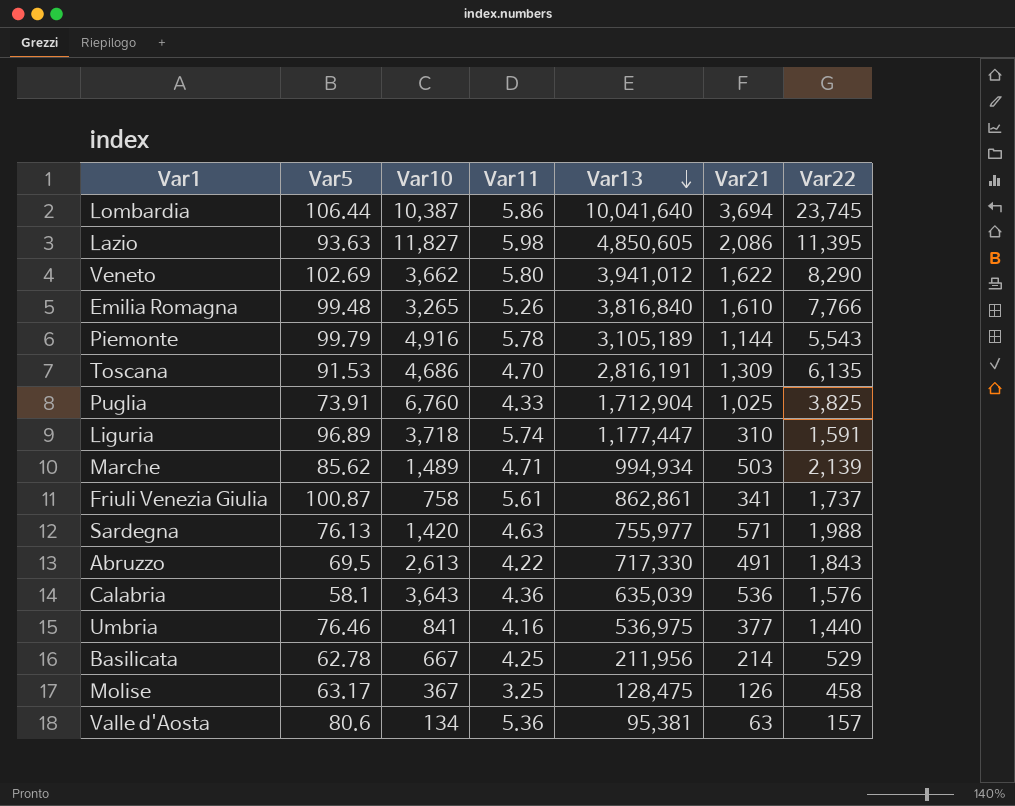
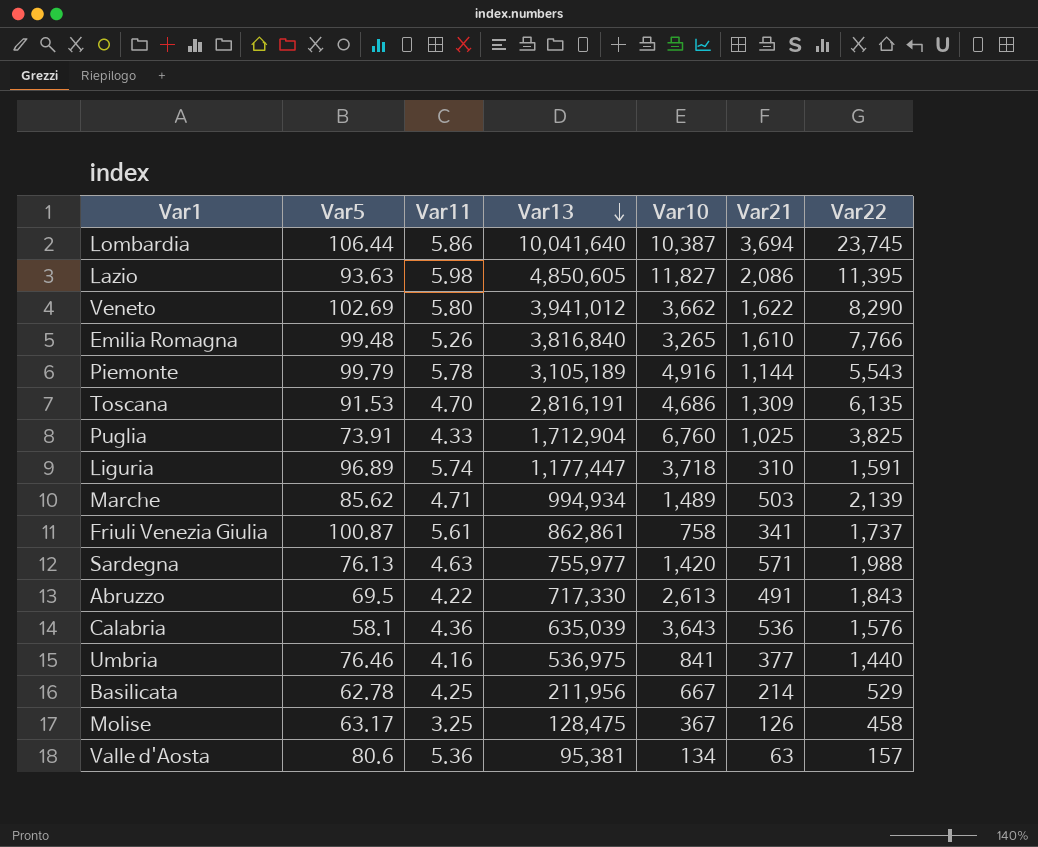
column Var10 | position: 3 -> 5

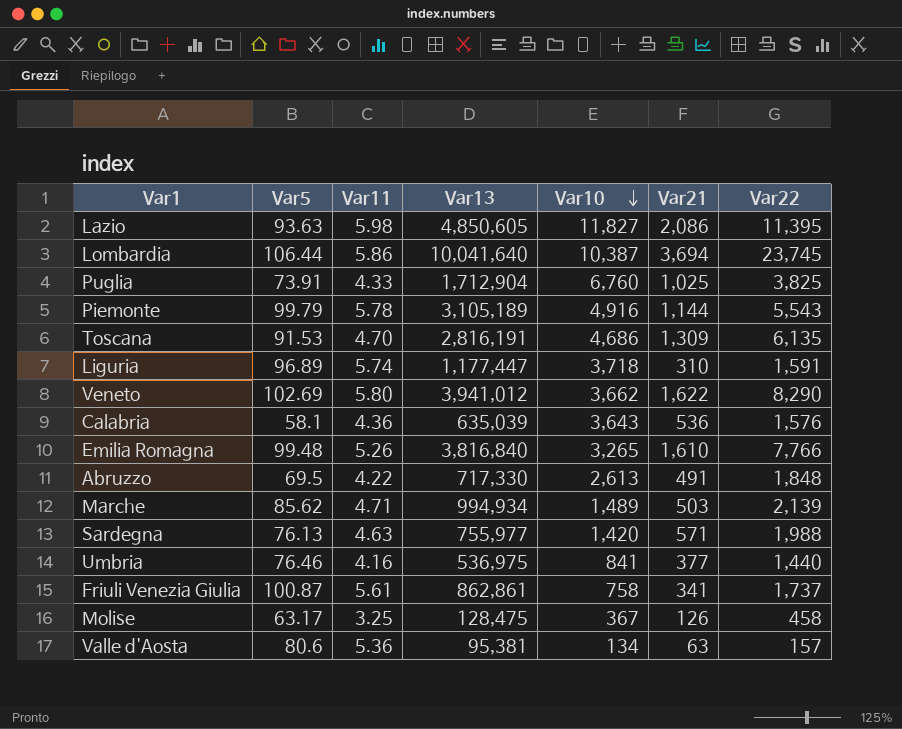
row order: Var13 descending -> Var10 descending
row Basilicata: 62.78 | 4.25 | 211,956 | 667 | 214 | 529 -> none
Abruzzo | Var22: 1,843 -> 1,848

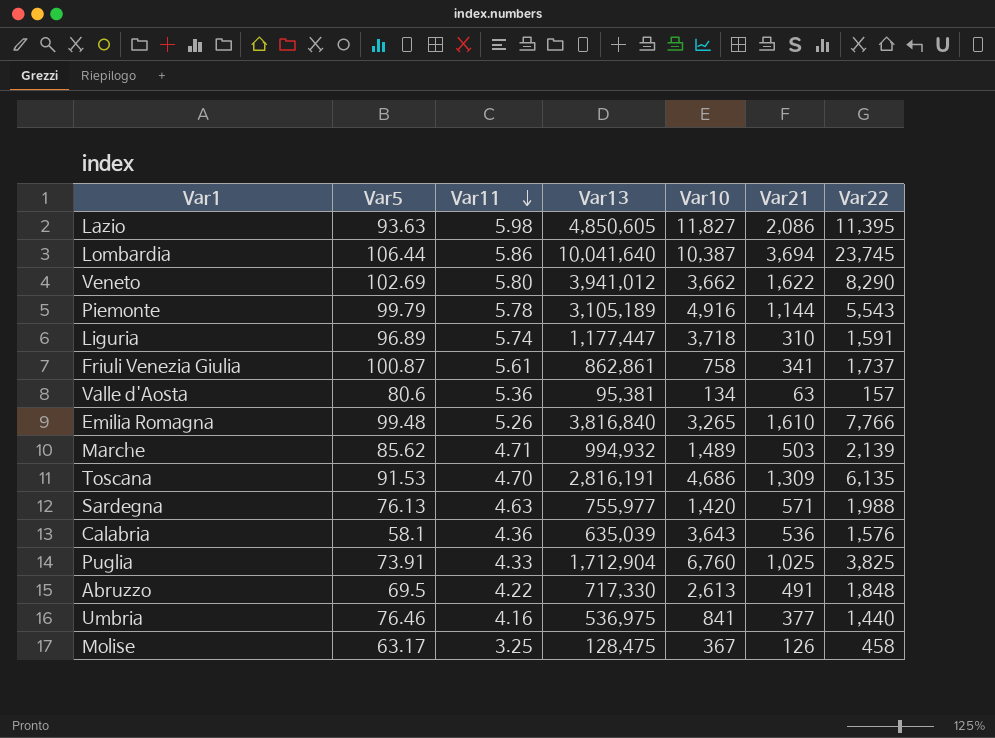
row order: Var10 descending -> Var11 descending
Marche | Var13: 994,934 -> 994,932

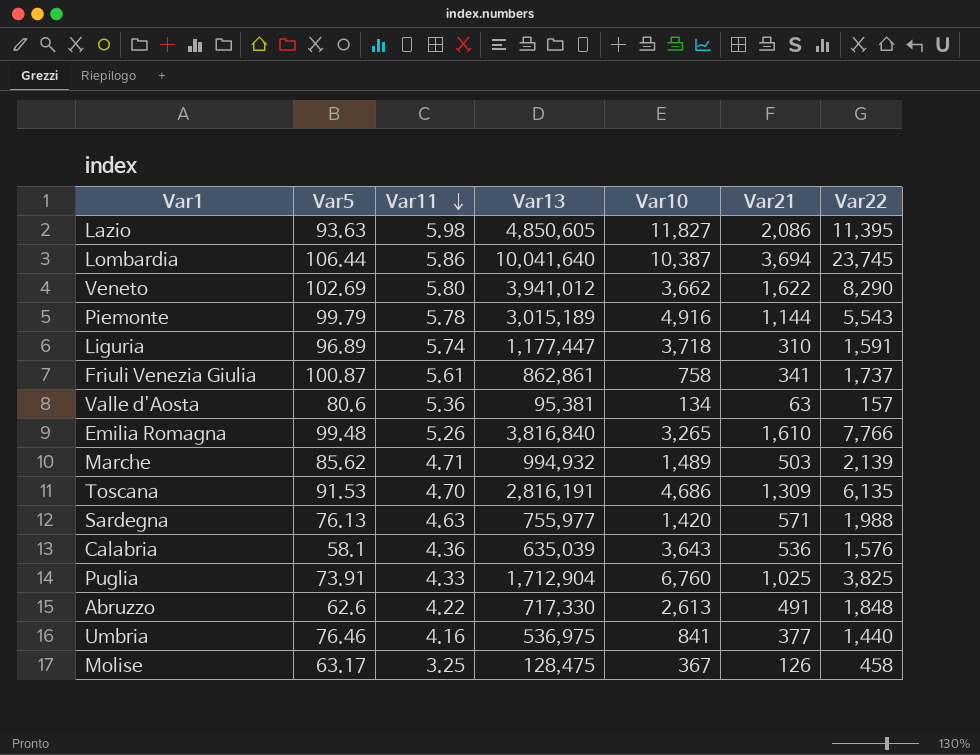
Piemonte | Var13: 3,105,189 -> 3,015,189
Abruzzo | Var5: 69.5 -> 62.6

